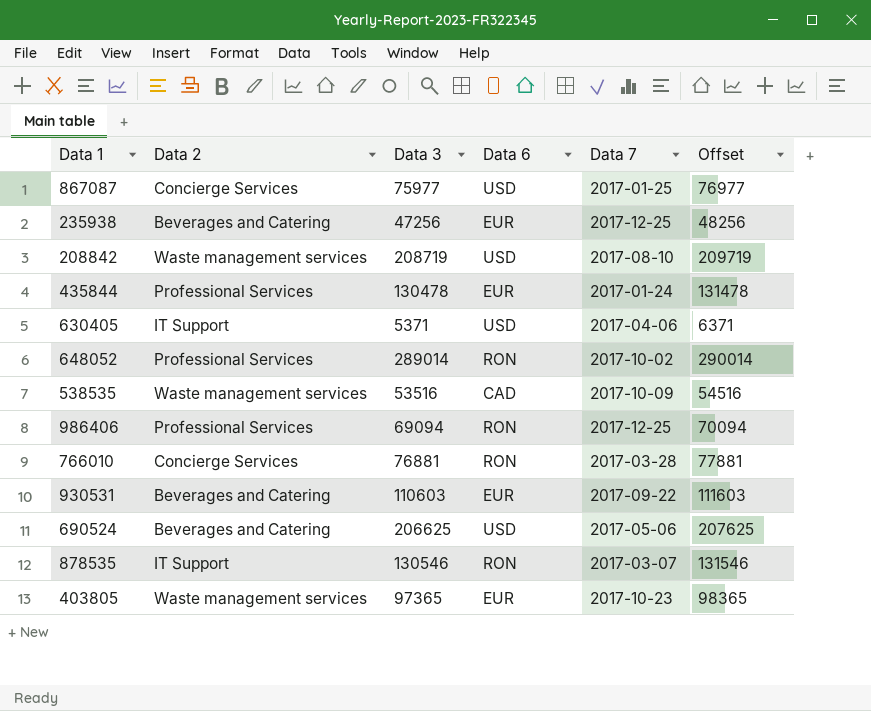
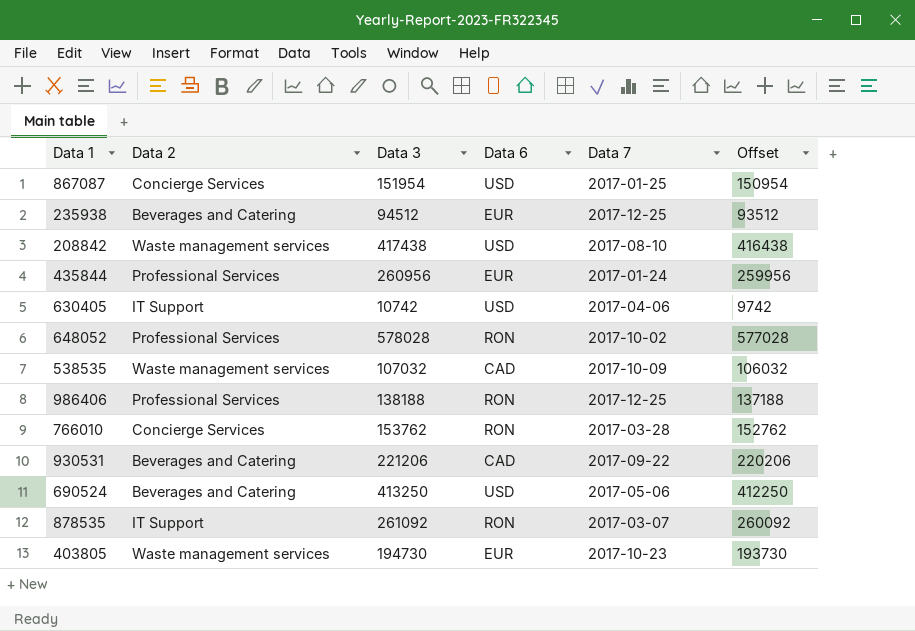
column Offset | formula: [Data 3] + 1000 -> [Data 3] - 1000
867087 | Data 3: 75977 -> 151954
235938 | Data 3: 47256 -> 94512
208842 | Data 3: 208719 -> 417438
435844 | Data 3: 130478 -> 260956
630405 | Data 3: 5371 -> 10742
648052 | Data 3: 289014 -> 578028
538535 | Data 3: 53516 -> 107032
986406 | Data 3: 69094 -> 138188
766010 | Data 3: 76881 -> 153762
930531 | Data 3: 110603 -> 221206
930531 | Data 6: EUR -> CAD
690524 | Data 3: 206625 -> 413250
878535 | Data 3: 130546 -> 261092
403805 | Data 3: 97365 -> 194730

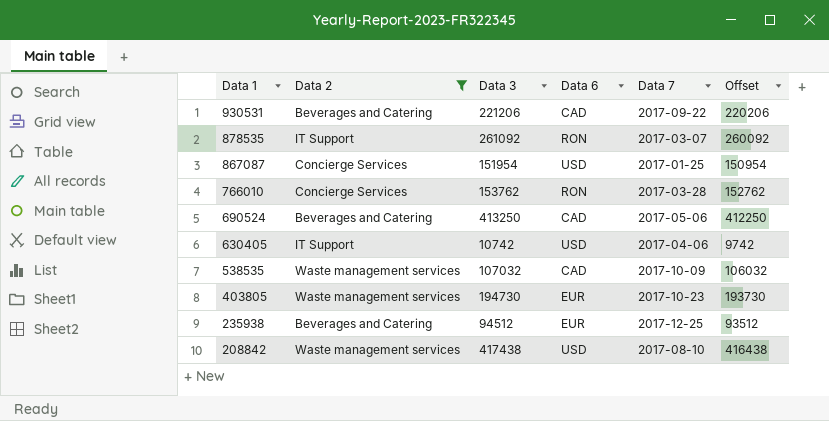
filter: none -> Data 2 != Professional Services
row order: none -> Data 1 descending
690524 | Data 6: USD -> CAD

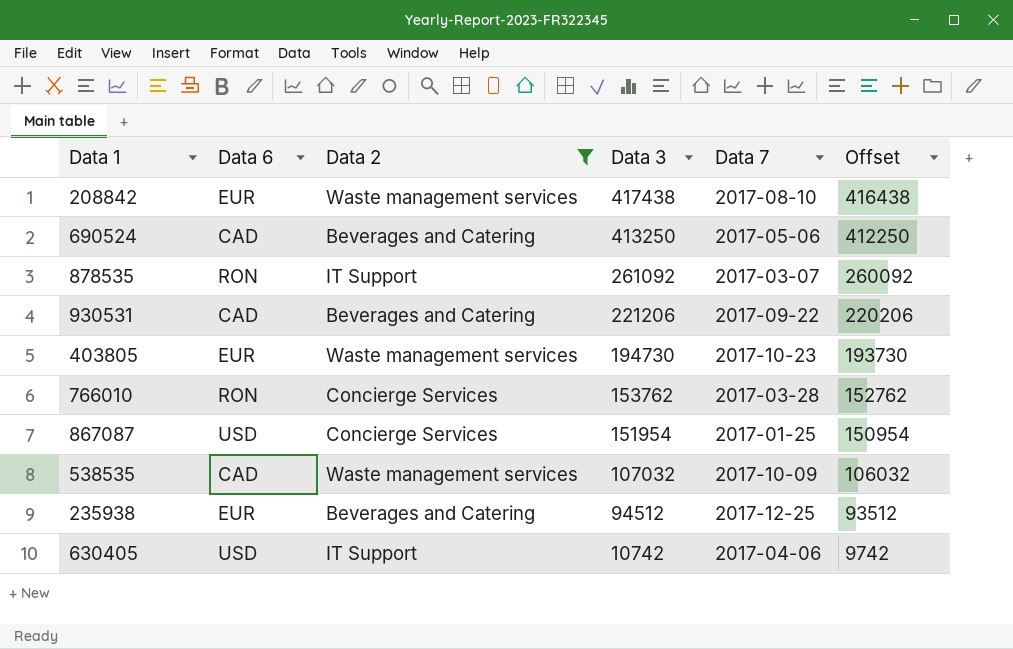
row order: Data 1 descending -> Data 3 descending
column Data 6 | position: 4 -> 2
208842 | Data 6: USD -> EUR

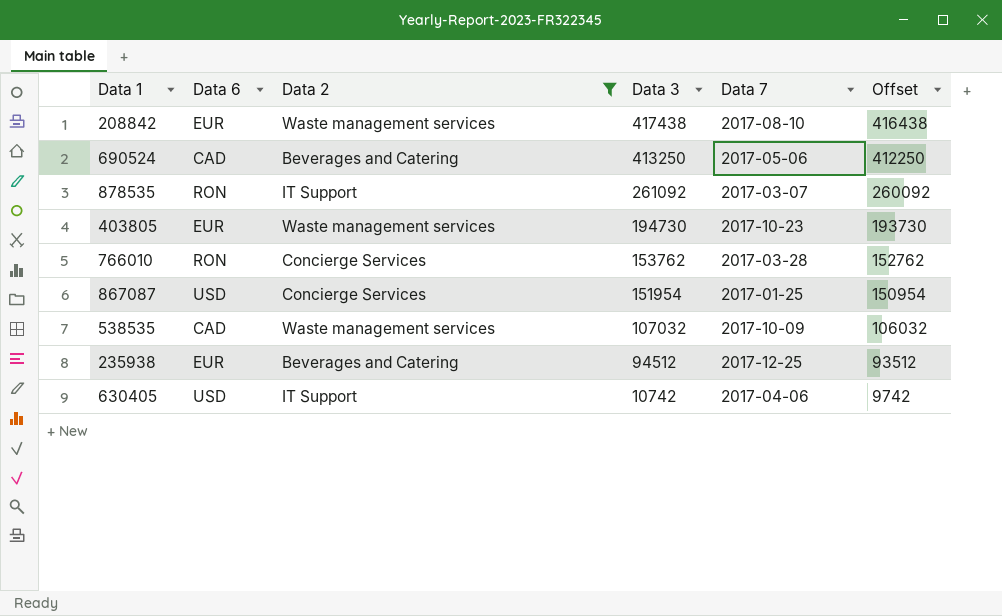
row 930531: CAD | Beverages and Catering | 221206 | 2017-09-22 | 220206 -> none

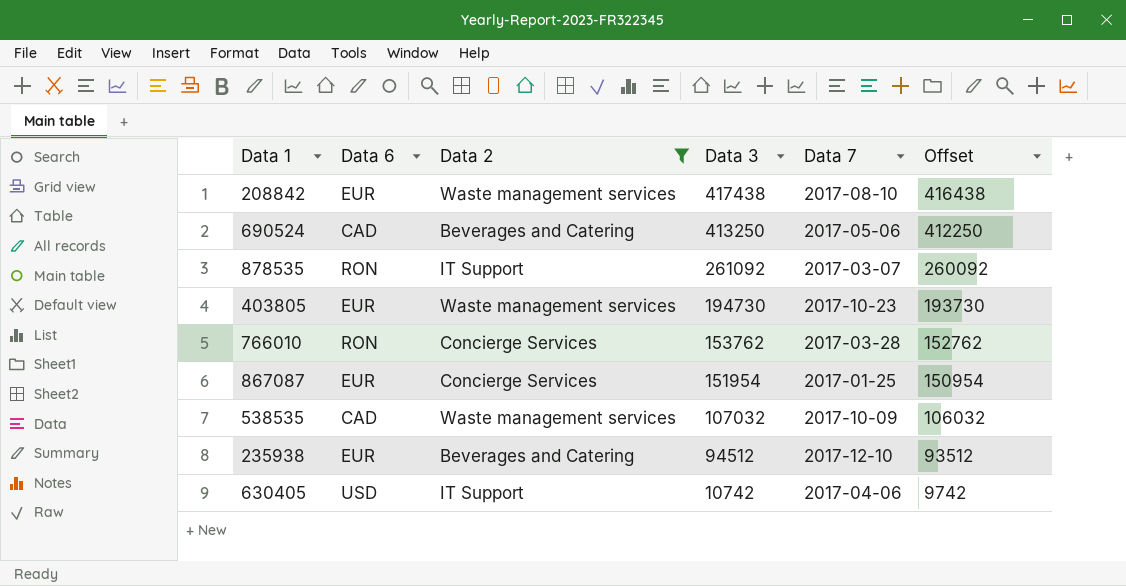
867087 | Data 6: USD -> EUR
235938 | Data 7: 2017-12-25 -> 2017-12-10

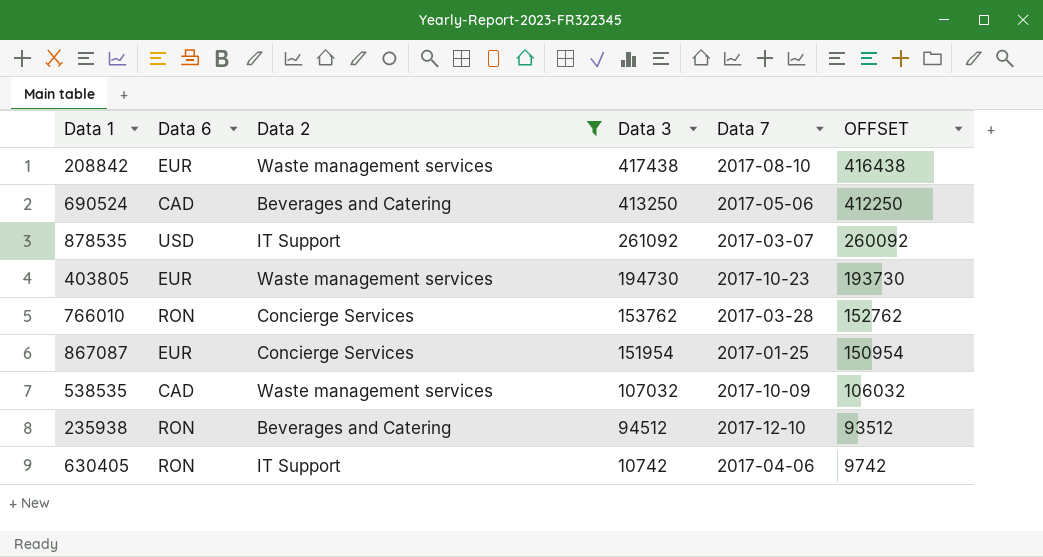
column name: Offset -> OFFSET
878535 | Data 6: RON -> USD
235938 | Data 6: EUR -> RON
630405 | Data 6: USD -> RON

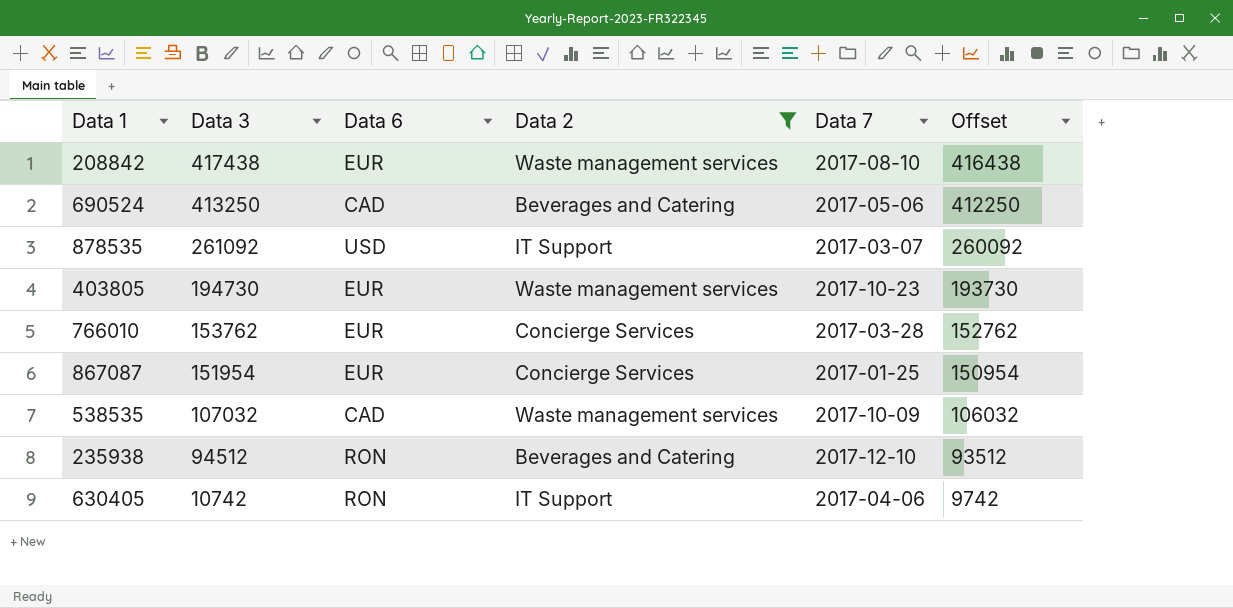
column Data 3 | position: 4 -> 2
column name: OFFSET -> Offset
766010 | Data 6: RON -> EUR

